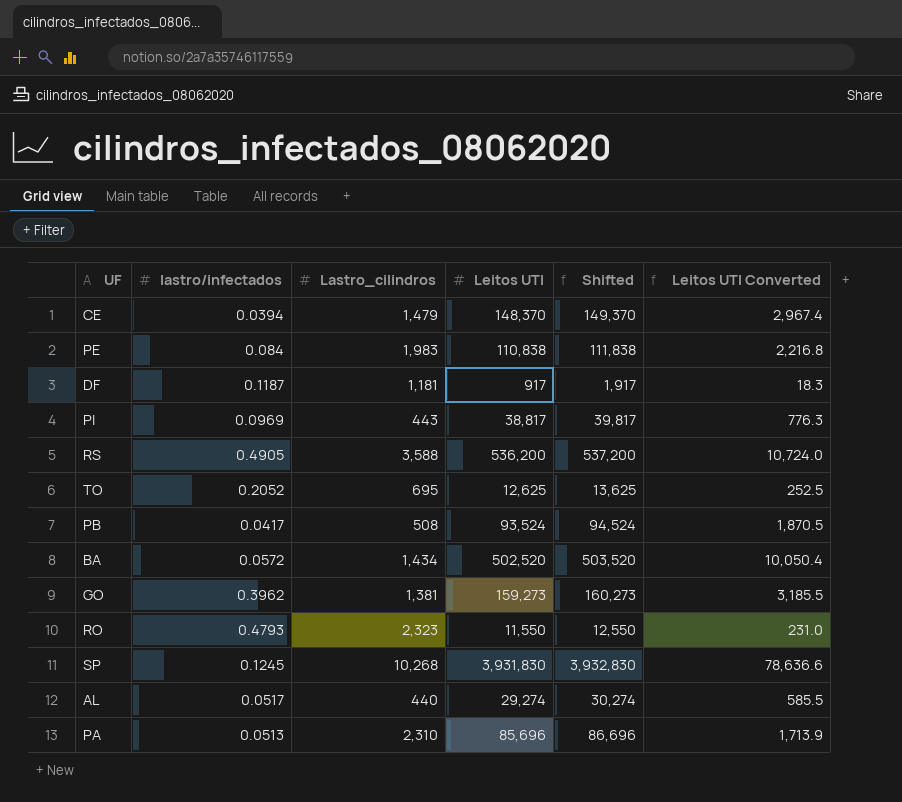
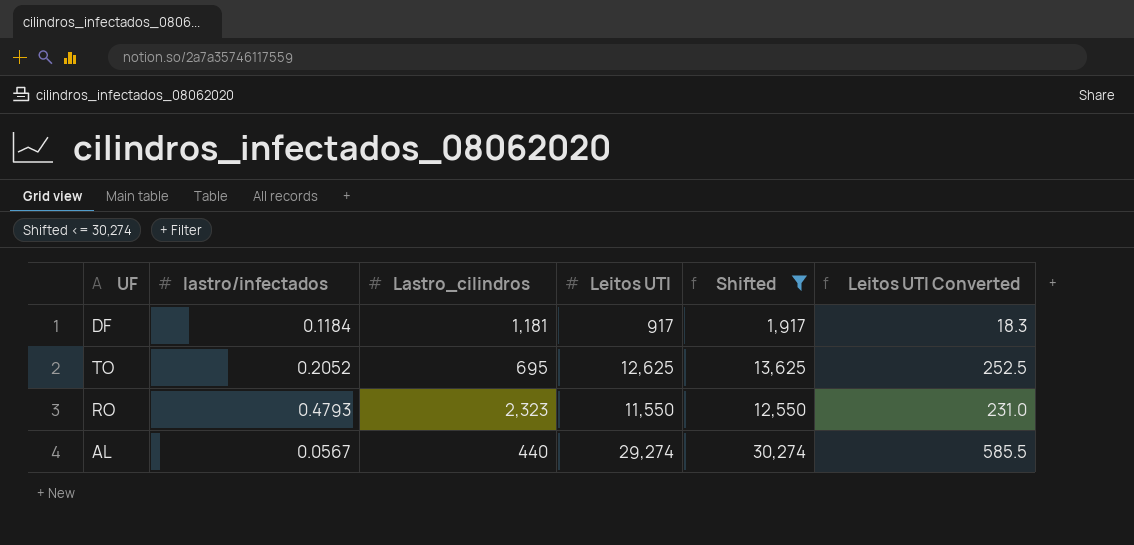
filter: none -> Shifted <= 30,274
DF | lastro/infectados: 0.1187 -> 0.1184
AL | lastro/infectados: 0.0517 -> 0.0567

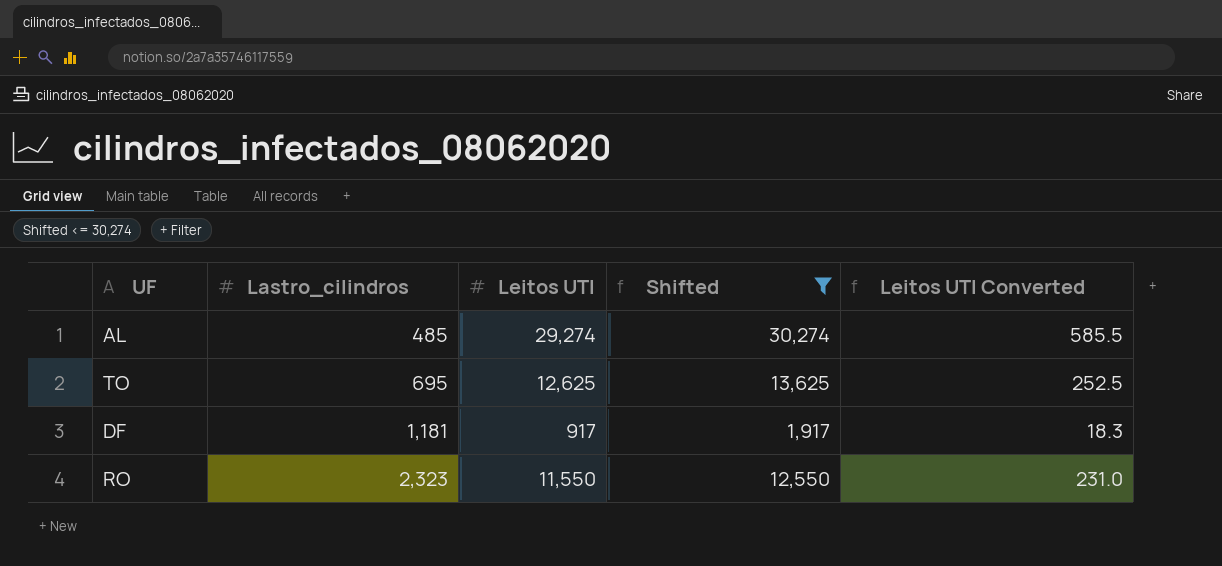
row order: none -> Lastro_cilindros ascending
column lastro/infectados | position: 2 -> none
AL | Lastro_cilindros: 440 -> 485

